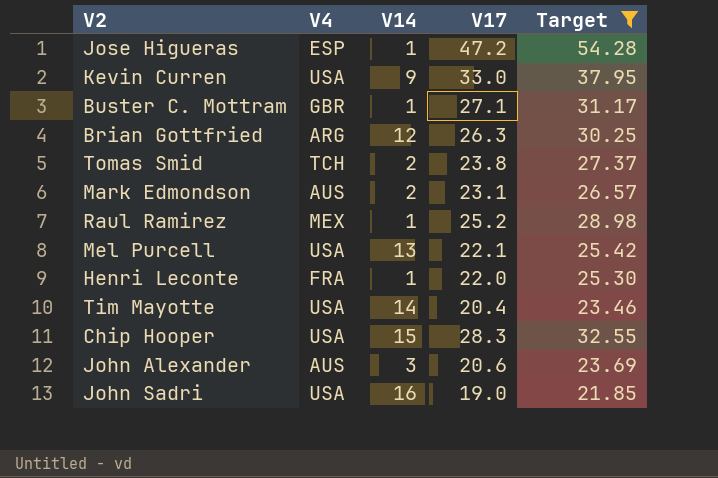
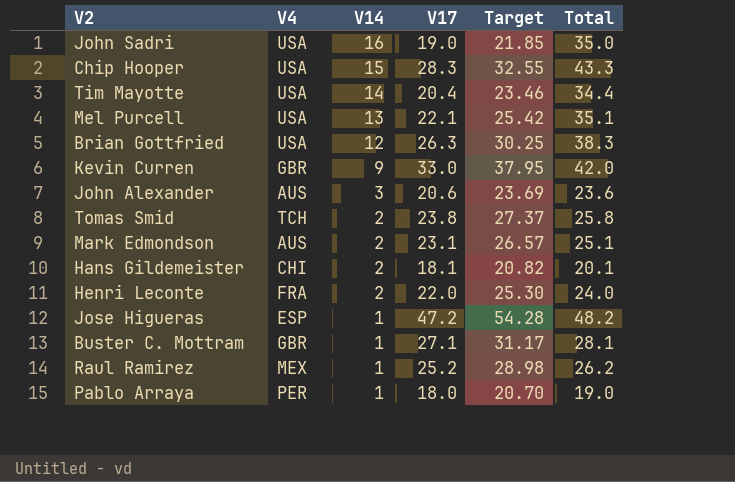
filter: Target >= 21.85 -> none
row order: none -> V14 descending
column Total | formula: none -> [V14] + [V17]
Brian Gottfried | V4: ARG -> USA
Kevin Curren | V4: USA -> GBR
Henri Leconte | V14: 1 -> 2

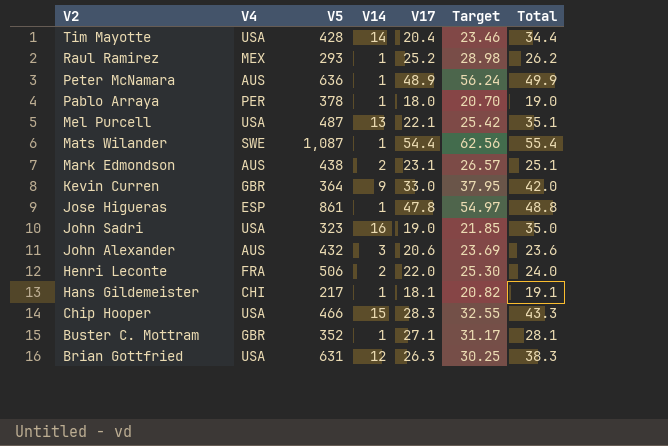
row order: V14 descending -> V2 descending
column V5 | position: none -> 3
row Tomas Smid: TCH | 2 | 23.8 | 27.37 | 25.8 -> none
row Peter McNamara: none -> AUS | 636 | 1 | 48.9 | 56.24 | 49.9
row Mats Wilander: none -> SWE | 1,087 | 1 | 54.4 | 62.56 | 55.4
Jose Higueras | V17: 47.2 -> 47.8
Jose Higueras | Target: 54.28 -> 54.97
Jose Higueras | Total: 48.2 -> 48.8
Hans Gildemeister | V14: 2 -> 1
Hans Gildemeister | Total: 20.1 -> 19.1

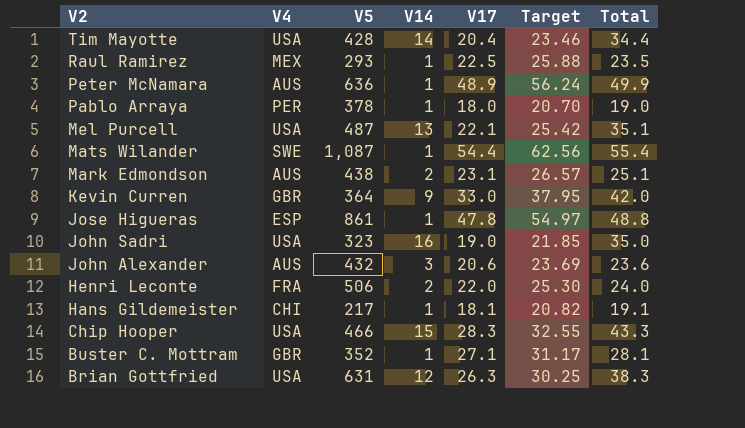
Raul Ramirez | V17: 25.2 -> 22.5
Raul Ramirez | Target: 28.98 -> 25.88
Raul Ramirez | Total: 26.2 -> 23.5

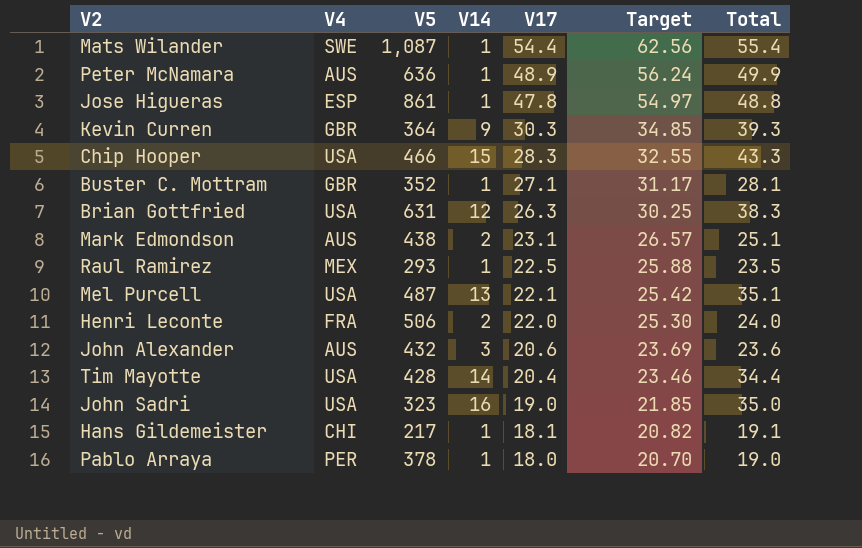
row order: V2 descending -> V17 descending
Kevin Curren | V17: 33.0 -> 30.3
Kevin Curren | Target: 37.95 -> 34.85
Kevin Curren | Total: 42.0 -> 39.3

